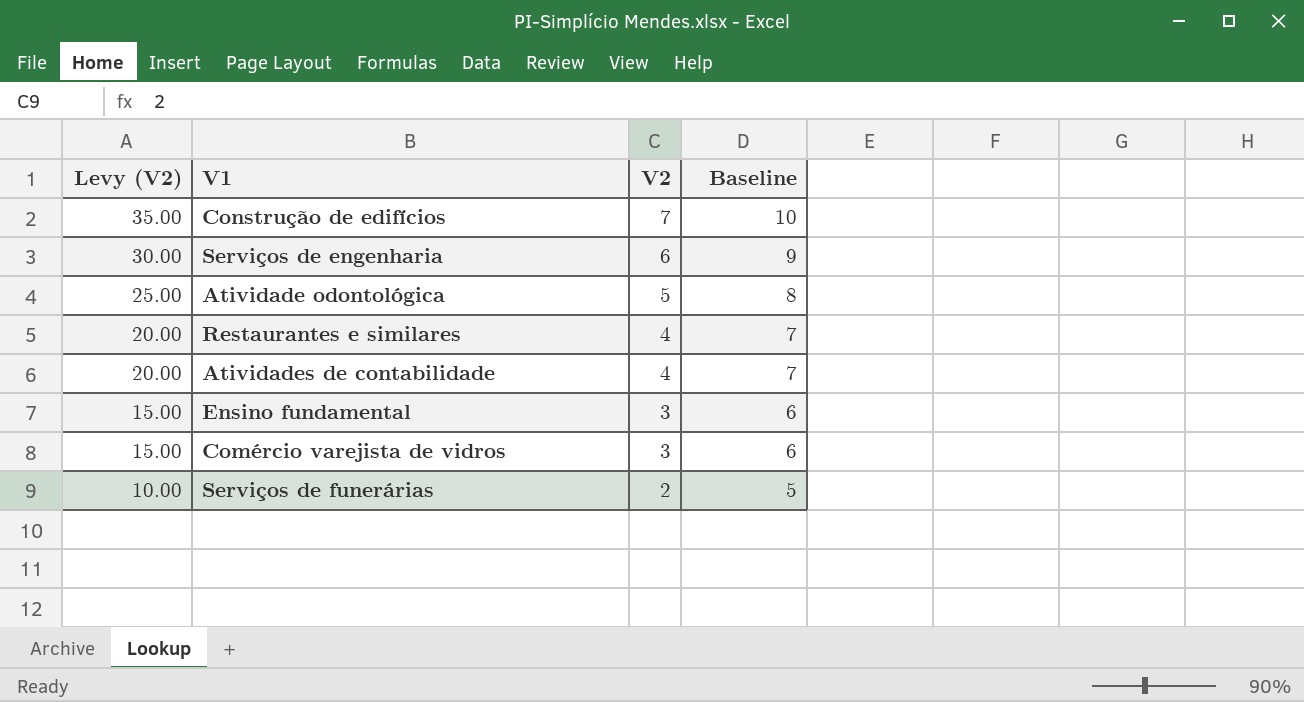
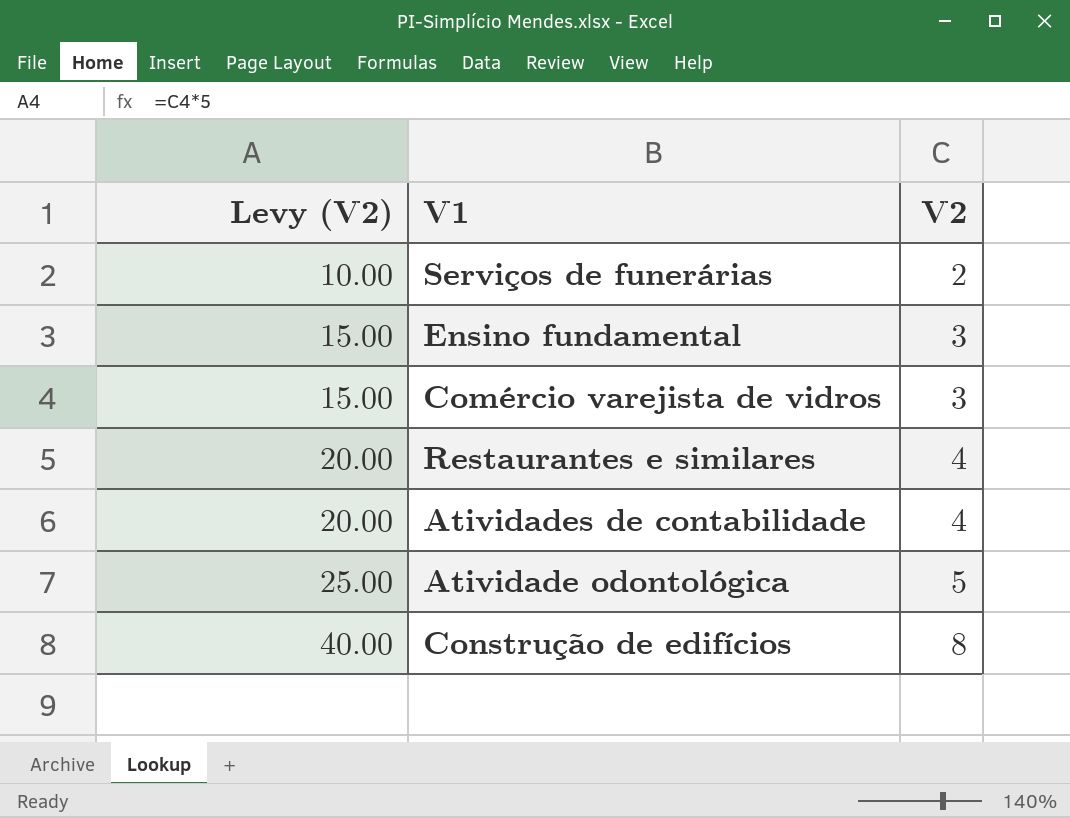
row order: Levy (V2) descending -> Levy (V2) ascending
column Baseline | formula: [V2] + 3 -> none
row Serviços de engenharia: 30.00 | 6 | 9 -> none
Construção de edifícios | Levy (V2): 35.00 -> 40.00
Construção de edifícios | V2: 7 -> 8

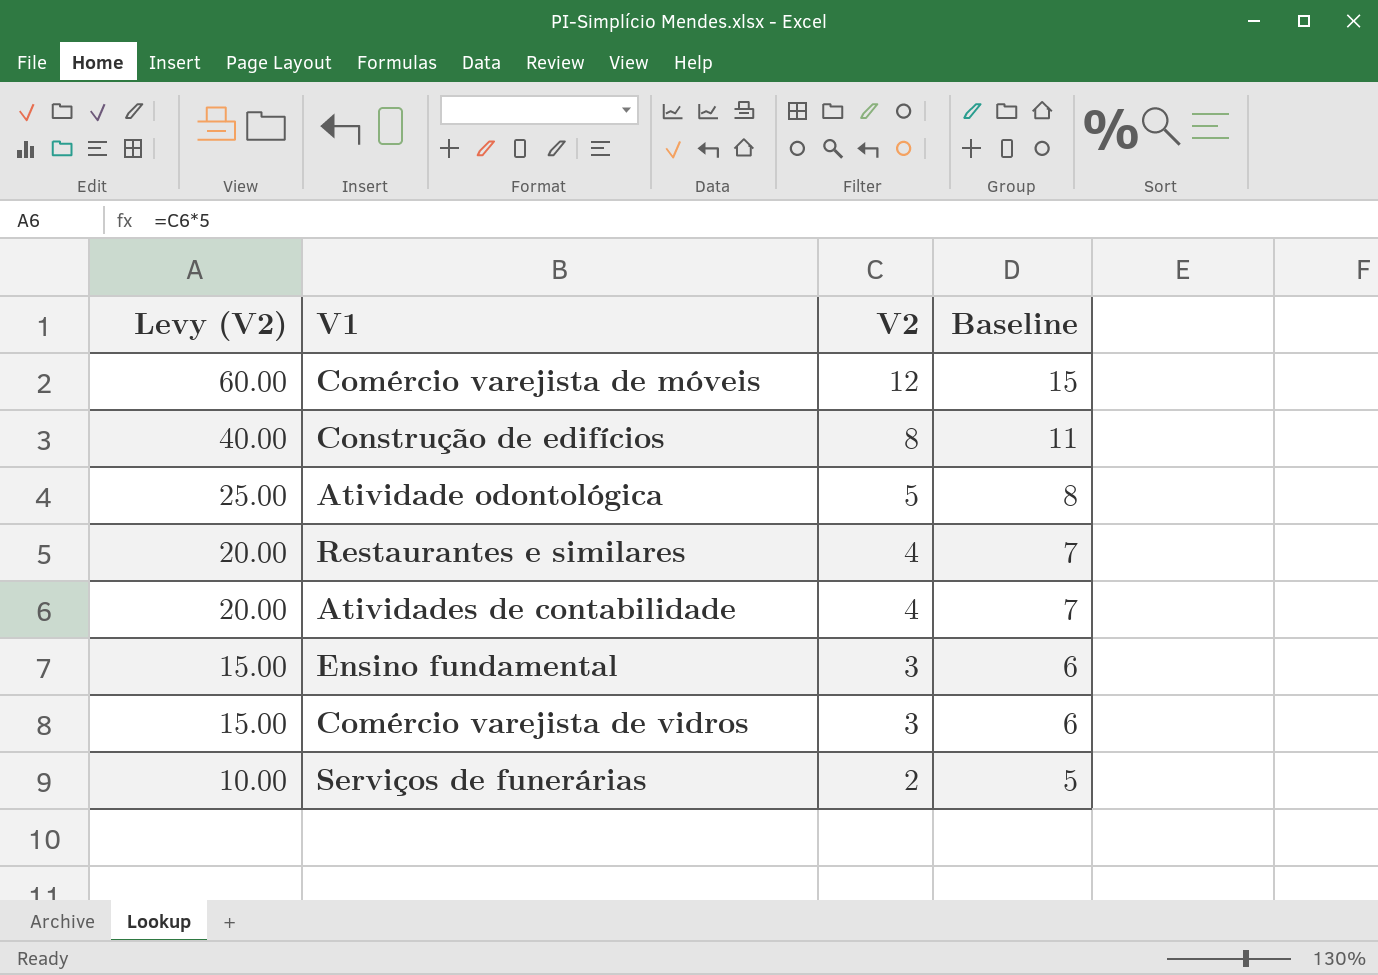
row order: Levy (V2) ascending -> Levy (V2) descending
column Baseline | formula: none -> [V2] + 3
row Comércio varejista de móveis: none -> 60.00 | 12 | 15

